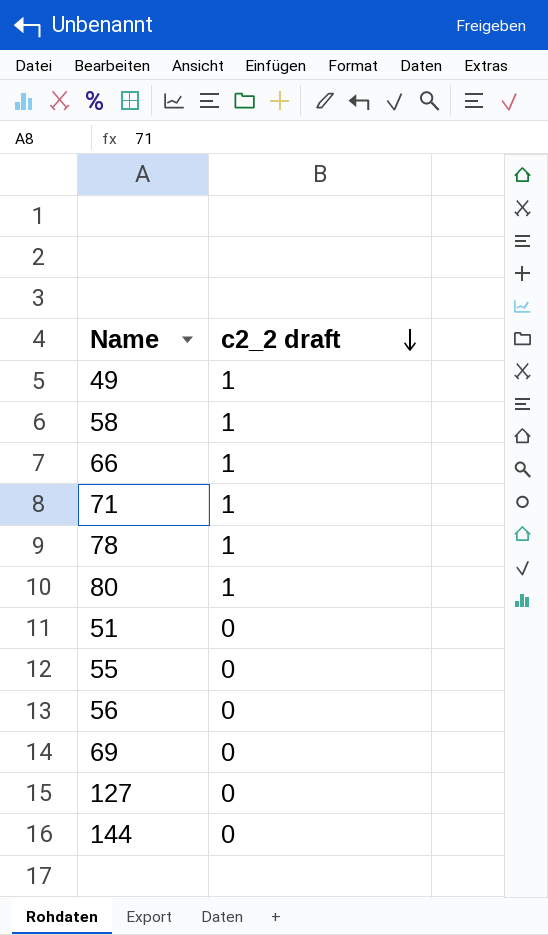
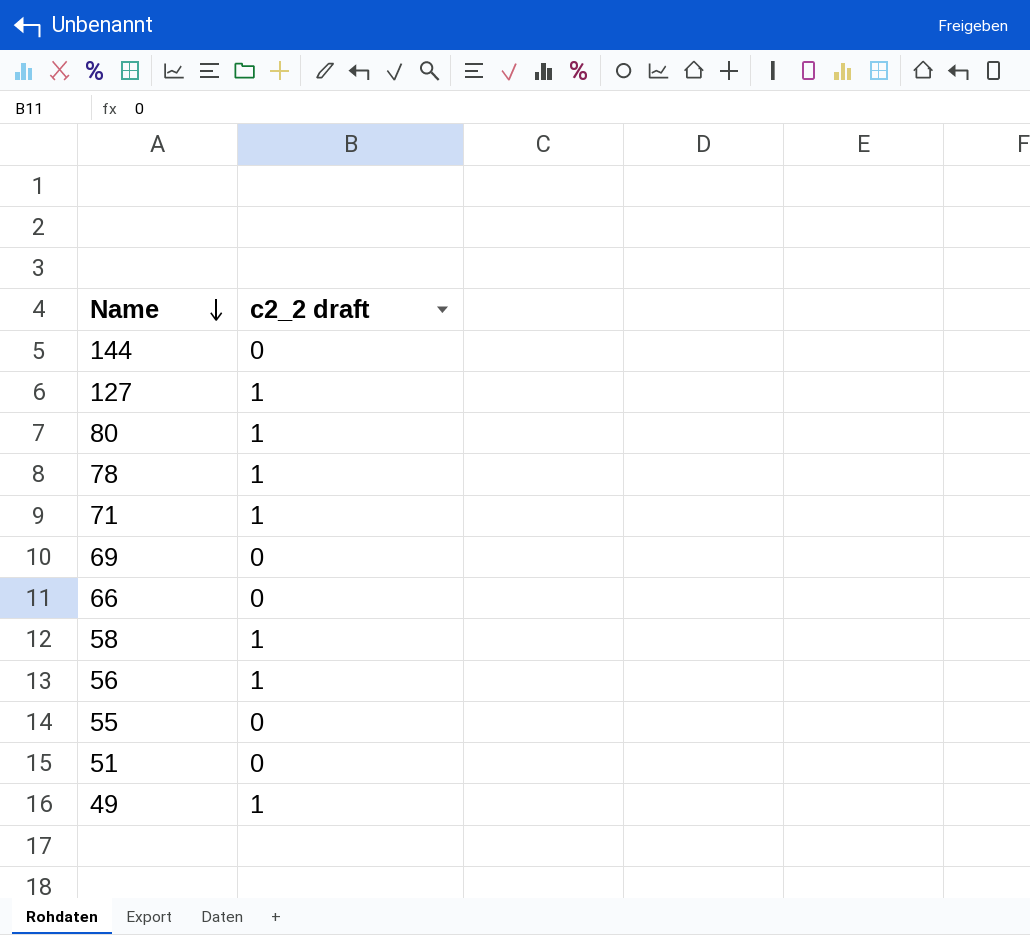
row order: c2_2 draft descending -> Name descending
127 | c2_2 draft: 0 -> 1
66 | c2_2 draft: 1 -> 0
56 | c2_2 draft: 0 -> 1

